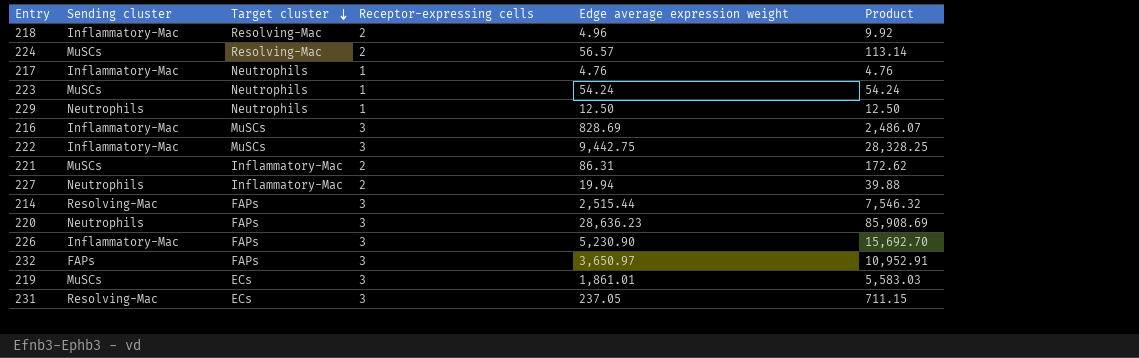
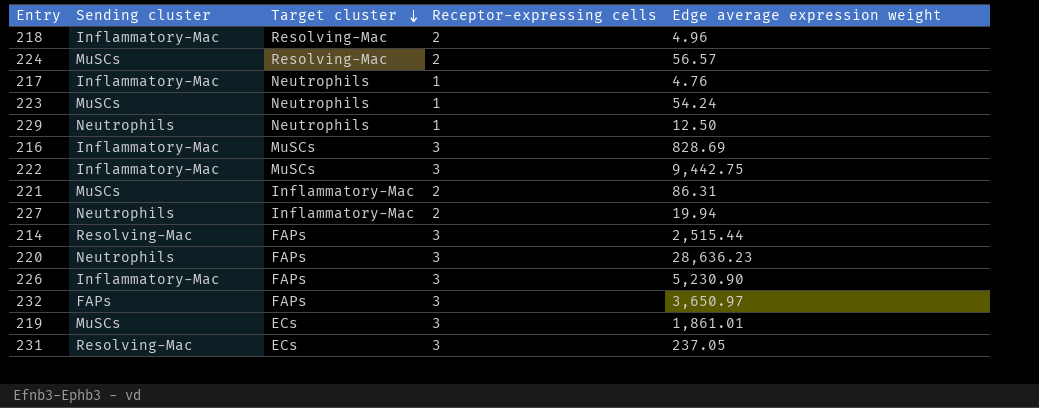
column Product | formula: [Receptor-expressing cells] * [Edge average expression weight] -> none

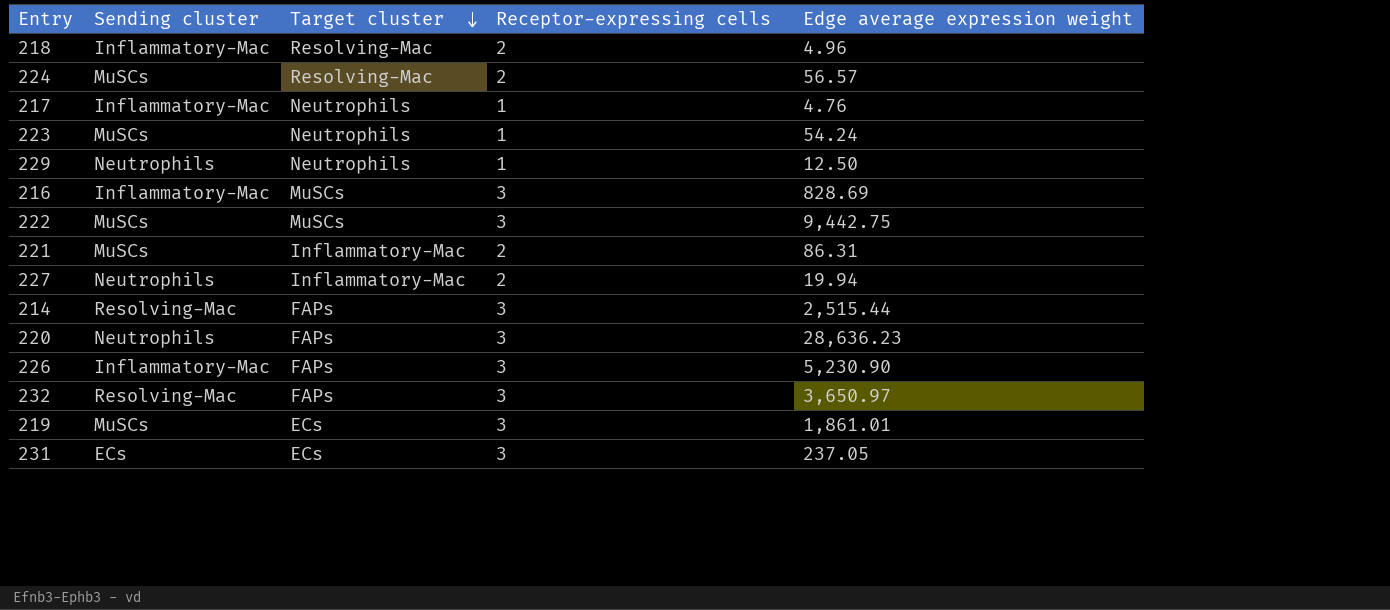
222 | Sending cluster: Inflammatory-Mac -> MuSCs
232 | Sending cluster: FAPs -> Resolving-Mac
231 | Sending cluster: Resolving-Mac -> ECs

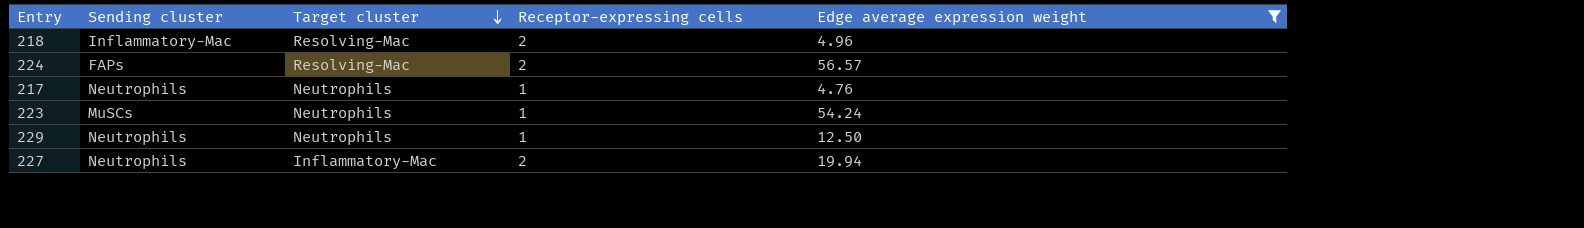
filter: none -> Edge average expression weight <= 56.57
224 | Sending cluster: MuSCs -> FAPs
217 | Sending cluster: Inflammatory-Mac -> Neutrophils

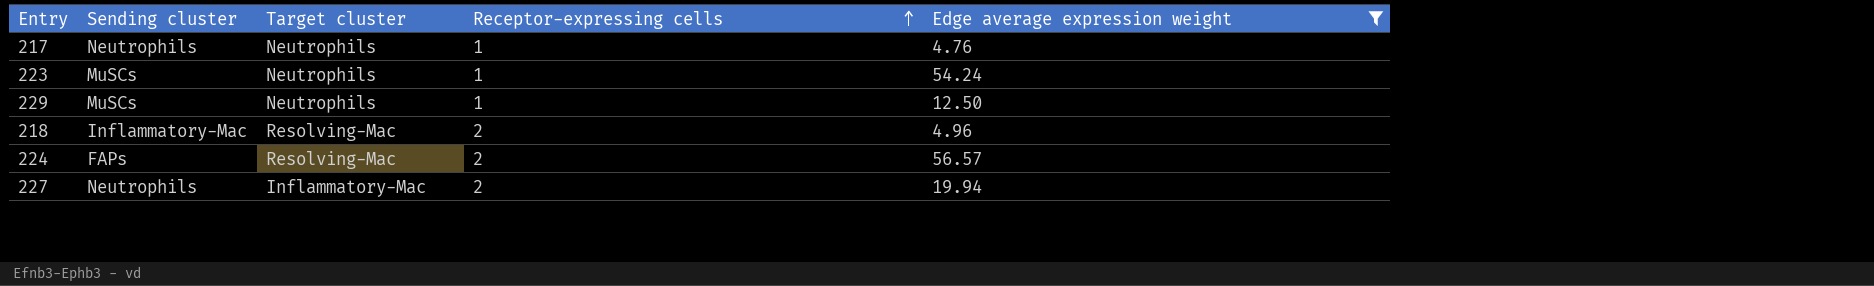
row order: Target cluster descending -> Receptor-expressing cells ascending
229 | Sending cluster: Neutrophils -> MuSCs

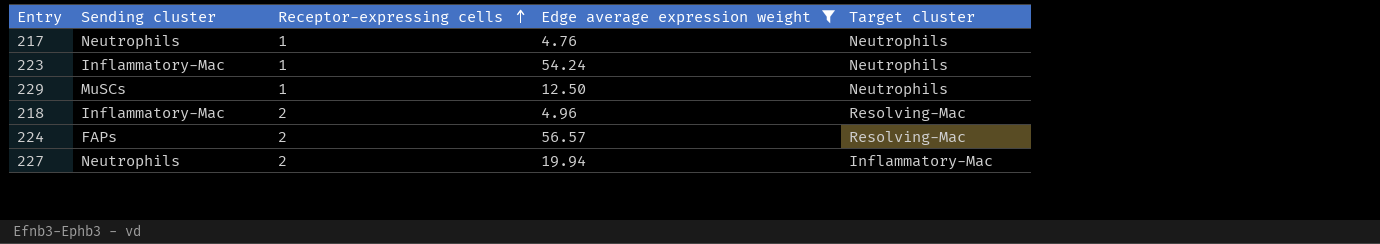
column Target cluster | position: 3 -> 5
223 | Sending cluster: MuSCs -> Inflammatory-Mac

